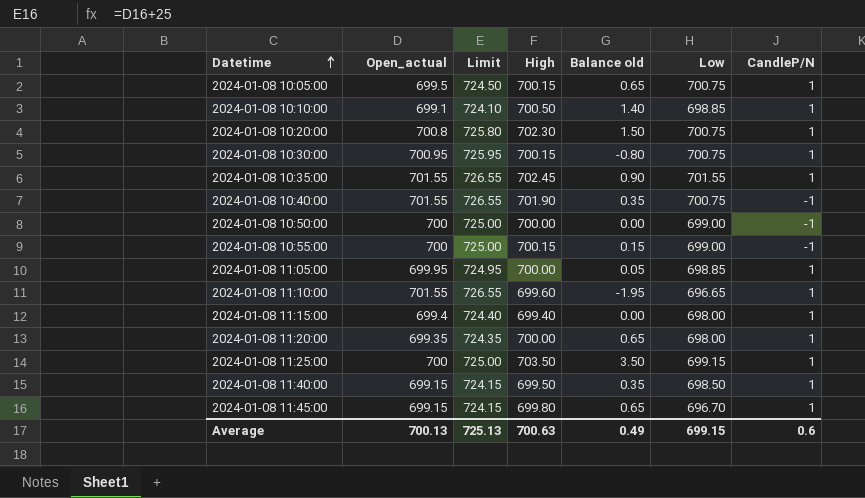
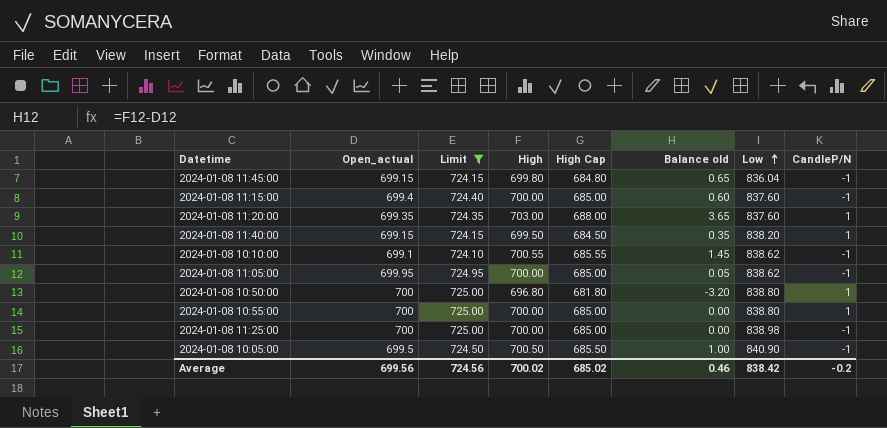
filter: none -> Limit <= 725.00
row order: Datetime ascending -> Low ascending
column High Cap | formula: none -> [High] - 15
2024-01-08 11:45:00 | Low: 696.70 -> 836.04
2024-01-08 11:45:00 | CandleP/N: 1 -> -1
2024-01-08 11:15:00 | High: 699.40 -> 700.00
2024-01-08 11:15:00 | Balance old: 0.00 -> 0.60
2024-01-08 11:15:00 | Low: 698.00 -> 837.60
2024-01-08 11:15:00 | CandleP/N: 1 -> -1
2024-01-08 11:20:00 | High: 700.00 -> 703.00
2024-01-08 11:20:00 | Balance old: 0.65 -> 3.65
2024-01-08 11:20:00 | Low: 698.00 -> 837.60
2024-01-08 11:40:00 | Low: 698.50 -> 838.20
2024-01-08 10:10:00 | High: 700.50 -> 700.55
2024-01-08 10:10:00 | Balance old: 1.40 -> 1.45
2024-01-08 10:10:00 | Low: 698.85 -> 838.62
2024-01-08 10:10:00 | CandleP/N: 1 -> -1
2024-01-08 11:05:00 | Low: 698.85 -> 838.62
2024-01-08 11:05:00 | CandleP/N: 1 -> -1
2024-01-08 10:50:00 | High: 700.00 -> 696.80
2024-01-08 10:50:00 | Balance old: 0.00 -> -3.20
2024-01-08 10:50:00 | Low: 699.00 -> 838.80
2024-01-08 10:50:00 | CandleP/N: -1 -> 1
2024-01-08 10:55:00 | High: 700.15 -> 700.00
2024-01-08 10:55:00 | Balance old: 0.15 -> 0.00
2024-01-08 10:55:00 | Low: 699.00 -> 838.80
2024-01-08 10:55:00 | CandleP/N: -1 -> 1
2024-01-08 11:25:00 | High: 703.50 -> 700.00
2024-01-08 11:25:00 | Balance old: 3.50 -> 0.00
2024-01-08 11:25:00 | Low: 699.15 -> 838.98
2024-01-08 11:25:00 | CandleP/N: 1 -> -1
2024-01-08 10:05:00 | High: 700.15 -> 700.50
2024-01-08 10:05:00 | Balance old: 0.65 -> 1.00
2024-01-08 10:05:00 | Low: 700.75 -> 840.90
2024-01-08 10:05:00 | CandleP/N: 1 -> -1
Average | Open_actual: 700.13 -> 699.56
Average | Limit: 725.13 -> 724.56
Average | High: 700.63 -> 700.02
Average | Balance old: 0.49 -> 0.46
Average | Low: 699.15 -> 838.42
Average | CandleP/N: 0.6 -> -0.2

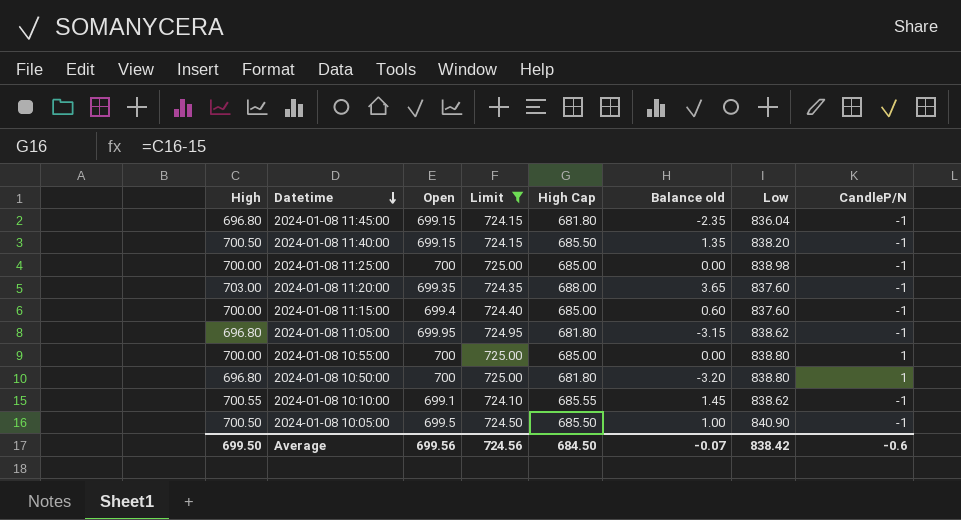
row order: Low ascending -> Datetime descending
column High | position: 4 -> 1
column name: Open_actual -> Open
2024-01-08 11:45:00 | High: 699.80 -> 696.80
2024-01-08 11:45:00 | High Cap: 684.80 -> 681.80
2024-01-08 11:45:00 | Balance old: 0.65 -> -2.35
2024-01-08 11:40:00 | High: 699.50 -> 700.50
2024-01-08 11:40:00 | High Cap: 684.50 -> 685.50
2024-01-08 11:40:00 | Balance old: 0.35 -> 1.35
2024-01-08 11:40:00 | CandleP/N: 1 -> -1
2024-01-08 11:20:00 | CandleP/N: 1 -> -1
2024-01-08 11:05:00 | High: 700.00 -> 696.80
2024-01-08 11:05:00 | High Cap: 685.00 -> 681.80
2024-01-08 11:05:00 | Balance old: 0.05 -> -3.15
Average | High: 700.02 -> 699.50
Average | High Cap: 685.02 -> 684.50
Average | Balance old: 0.46 -> -0.07
Average | CandleP/N: -0.2 -> -0.6

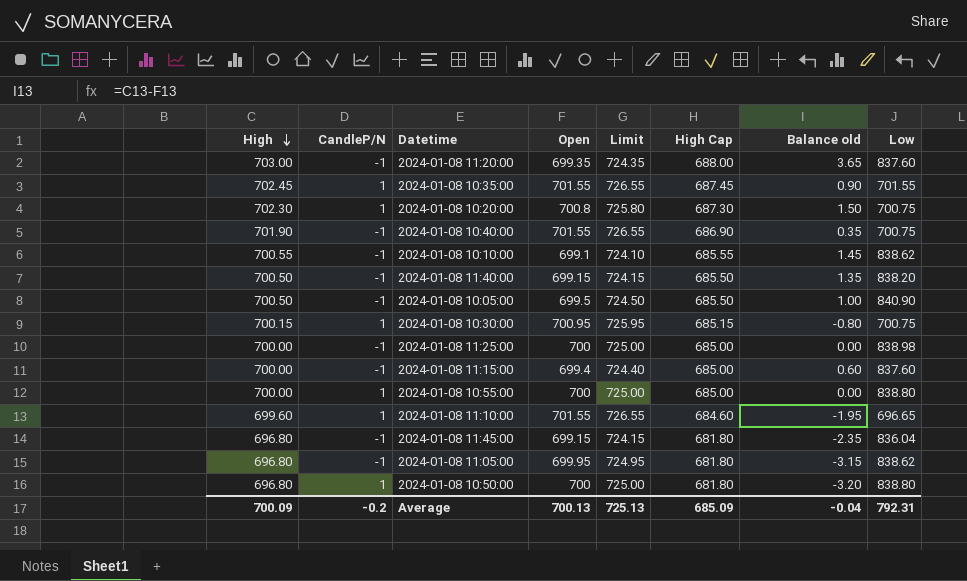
filter: Limit <= 725.00 -> none
row order: Datetime descending -> High descending
column CandleP/N | position: 8 -> 2
Average | High: 699.50 -> 700.09
Average | CandleP/N: -0.6 -> -0.2
Average | Open: 699.56 -> 700.13
Average | Limit: 724.56 -> 725.13
Average | High Cap: 684.50 -> 685.09
Average | Balance old: -0.07 -> -0.04
Average | Low: 838.42 -> 792.31

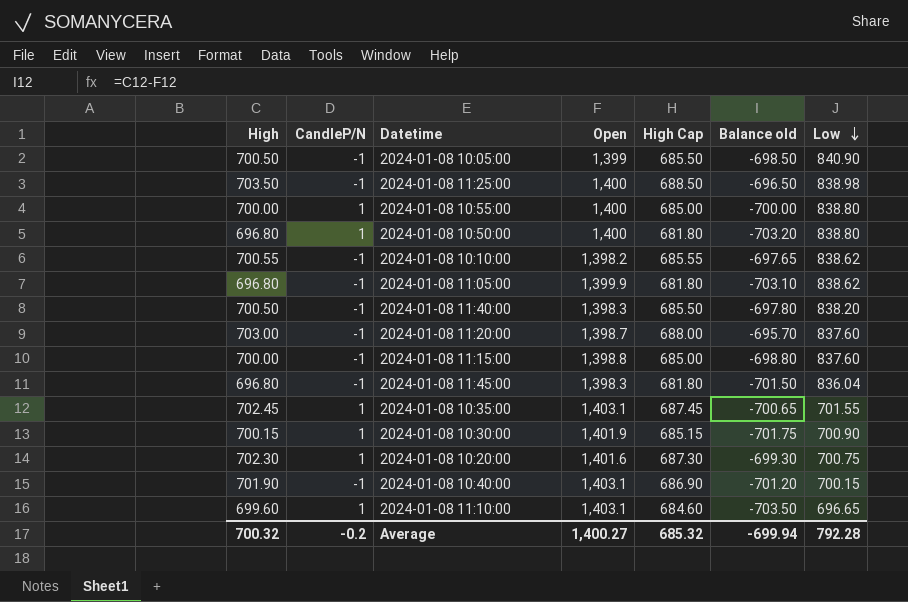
row order: High descending -> Low descending
column Limit | formula: [Open] + 25 -> none
2024-01-08 10:05:00 | Open: 699.5 -> 1,399
2024-01-08 10:05:00 | Balance old: 1.00 -> -698.50
2024-01-08 11:25:00 | High: 700.00 -> 703.50
2024-01-08 11:25:00 | Open: 700 -> 1,400
2024-01-08 11:25:00 | High Cap: 685.00 -> 688.50
2024-01-08 11:25:00 | Balance old: 0.00 -> -696.50
2024-01-08 10:55:00 | Open: 700 -> 1,400
2024-01-08 10:55:00 | Balance old: 0.00 -> -700.00
2024-01-08 10:50:00 | Open: 700 -> 1,400
2024-01-08 10:50:00 | Balance old: -3.20 -> -703.20
2024-01-08 10:10:00 | Open: 699.1 -> 1,398.2
2024-01-08 10:10:00 | Balance old: 1.45 -> -697.65
2024-01-08 11:05:00 | Open: 699.95 -> 1,399.9
2024-01-08 11:05:00 | Balance old: -3.15 -> -703.10
2024-01-08 11:40:00 | Open: 699.15 -> 1,398.3
2024-01-08 11:40:00 | Balance old: 1.35 -> -697.80
2024-01-08 11:20:00 | Open: 699.35 -> 1,398.7
2024-01-08 11:20:00 | Balance old: 3.65 -> -695.70
2024-01-08 11:15:00 | Open: 699.4 -> 1,398.8
2024-01-08 11:15:00 | Balance old: 0.60 -> -698.80
2024-01-08 11:45:00 | Open: 699.15 -> 1,398.3
2024-01-08 11:45:00 | Balance old: -2.35 -> -701.50
2024-01-08 10:35:00 | Open: 701.55 -> 1,403.1
2024-01-08 10:35:00 | Balance old: 0.90 -> -700.65
2024-01-08 10:30:00 | Open: 700.95 -> 1,401.9
2024-01-08 10:30:00 | Balance old: -0.80 -> -701.75
2024-01-08 10:30:00 | Low: 700.75 -> 700.90
2024-01-08 10:20:00 | Open: 700.8 -> 1,401.6
2024-01-08 10:20:00 | Balance old: 1.50 -> -699.30
2024-01-08 10:40:00 | Open: 701.55 -> 1,403.1
2024-01-08 10:40:00 | Balance old: 0.35 -> -701.20
2024-01-08 10:40:00 | Low: 700.75 -> 700.15
2024-01-08 11:10:00 | Open: 701.55 -> 1,403.1
2024-01-08 11:10:00 | Balance old: -1.95 -> -703.50
Average | High: 700.09 -> 700.32
Average | Open: 700.13 -> 1,400.27
Average | High Cap: 685.09 -> 685.32
Average | Balance old: -0.04 -> -699.94
Average | Low: 792.31 -> 792.28

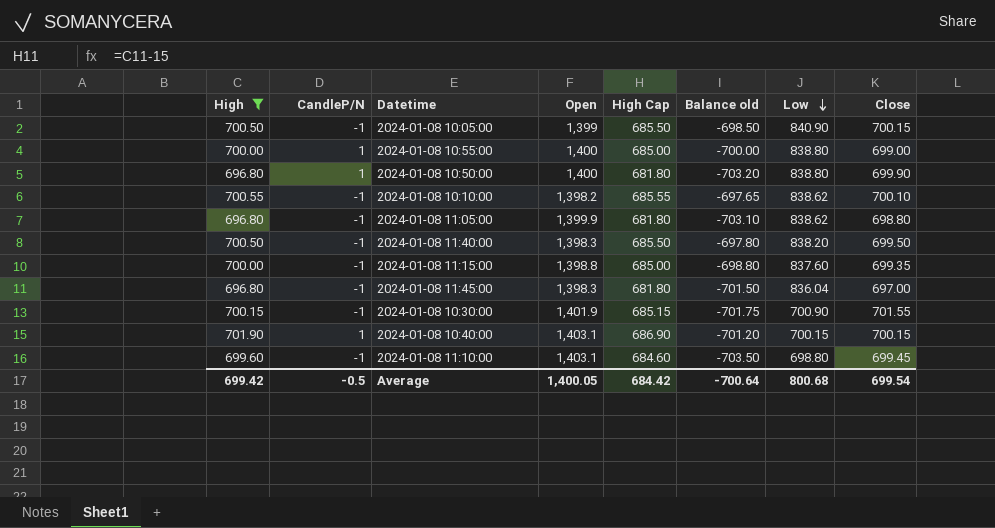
filter: none -> High <= 701.90
column Close | position: none -> 8
2024-01-08 10:30:00 | CandleP/N: 1 -> -1
2024-01-08 10:40:00 | CandleP/N: -1 -> 1
2024-01-08 11:10:00 | CandleP/N: 1 -> -1
2024-01-08 11:10:00 | Low: 696.65 -> 698.80
Average | High: 700.32 -> 699.42
Average | CandleP/N: -0.2 -> -0.5
Average | Open: 1,400.27 -> 1,400.05
Average | High Cap: 685.32 -> 684.42
Average | Balance old: -699.94 -> -700.64
Average | Low: 792.28 -> 800.68

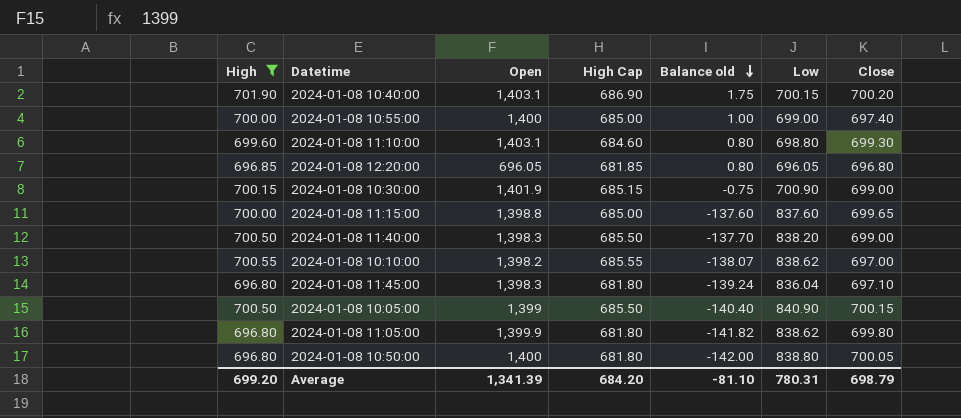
row order: Low descending -> Balance old descending
column CandleP/N | position: 2 -> none
column Balance old | formula: [High] - [Open] -> [High] - [Low]
2024-01-08 10:40:00 | Close: 700.15 -> 700.20
2024-01-08 10:55:00 | Low: 838.80 -> 699.00
2024-01-08 10:55:00 | Close: 699.00 -> 697.40
2024-01-08 11:10:00 | Close: 699.45 -> 699.30
row 2024-01-08 12:20:00: none -> 696.85 | 696.05 | 681.85 | 0.80 | 696.05 | 696.80
2024-01-08 10:30:00 | Close: 701.55 -> 699.00
2024-01-08 11:15:00 | Close: 699.35 -> 699.65
2024-01-08 11:40:00 | Close: 699.50 -> 699.00
2024-01-08 10:10:00 | Close: 700.10 -> 697.00
2024-01-08 11:45:00 | Close: 697.00 -> 697.10
2024-01-08 11:05:00 | Close: 698.80 -> 699.80
2024-01-08 10:50:00 | Close: 699.90 -> 700.05
Average | High: 699.42 -> 699.20
Average | Open: 1,400.05 -> 1,341.39
Average | High Cap: 684.42 -> 684.20
Average | Balance old: -700.64 -> -81.10
Average | Low: 800.68 -> 780.31
Average | Close: 699.54 -> 698.79

